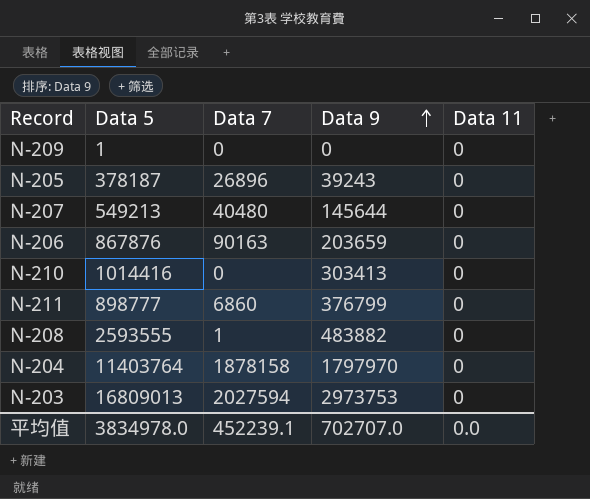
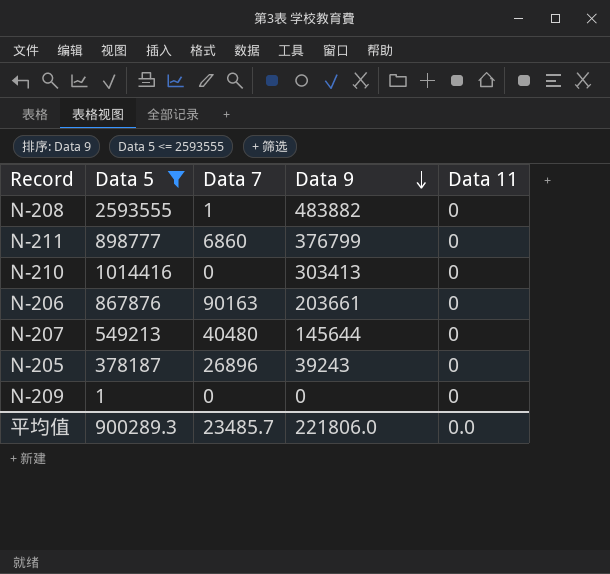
filter: none -> Data 5 <= 2593555
row order: Data 9 ascending -> Data 9 descending
N-206 | Data 9: 203659 -> 203661
平均值 | Data 5: 3834978.0 -> 900289.3
平均值 | Data 7: 452239.1 -> 23485.7
平均值 | Data 9: 702707.0 -> 221806.0

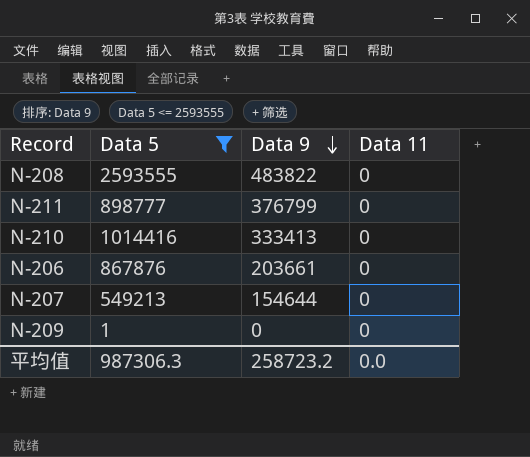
column Data 7 | position: 3 -> none
row N-205: 378187 | 26896 | 39243 | 0 -> none
N-208 | Data 9: 483882 -> 483822
N-210 | Data 9: 303413 -> 333413
N-207 | Data 9: 145644 -> 154644
平均值 | Data 5: 900289.3 -> 987306.3
平均值 | Data 9: 221806.0 -> 258723.2

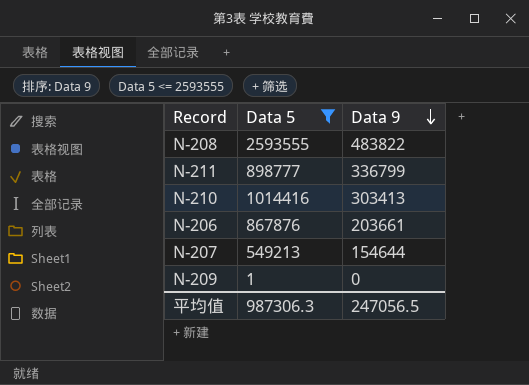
column Data 11 | position: 4 -> none
N-211 | Data 9: 376799 -> 336799
N-210 | Data 9: 333413 -> 303413
平均值 | Data 9: 258723.2 -> 247056.5

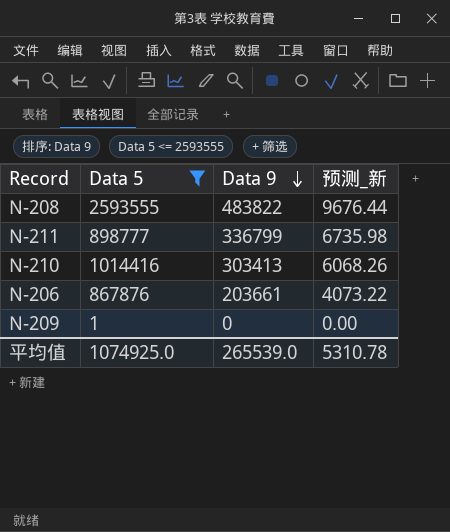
column 预测_新 | formula: none -> [Data 9] * 0.02
row N-207: 549213 | 154644 -> none
平均值 | Data 5: 987306.3 -> 1074925.0
平均值 | Data 9: 247056.5 -> 265539.0

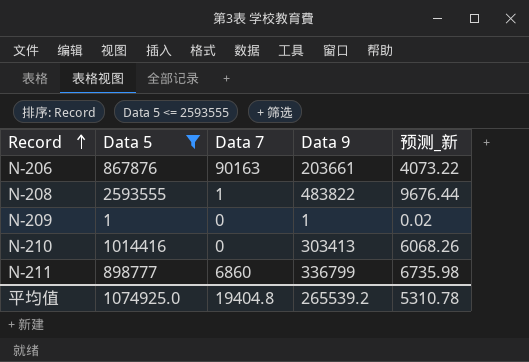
row order: Data 9 descending -> Record ascending
column Data 7 | position: none -> 3
N-209 | Data 9: 0 -> 1
N-209 | 预测_新: 0.00 -> 0.02
平均值 | Data 9: 265539.0 -> 265539.2

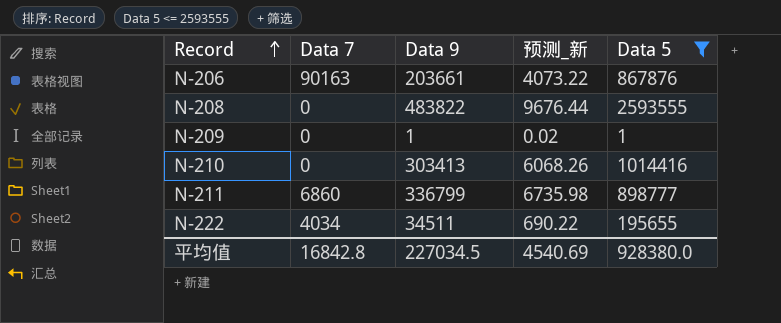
column Data 5 | position: 2 -> 5
N-208 | Data 7: 1 -> 0
row N-222: none -> 4034 | 34511 | 690.22 | 195655
平均值 | Data 7: 19404.8 -> 16842.8
平均值 | Data 9: 265539.2 -> 227034.5
平均值 | 预测_新: 5310.78 -> 4540.69
平均值 | Data 5: 1074925.0 -> 928380.0

